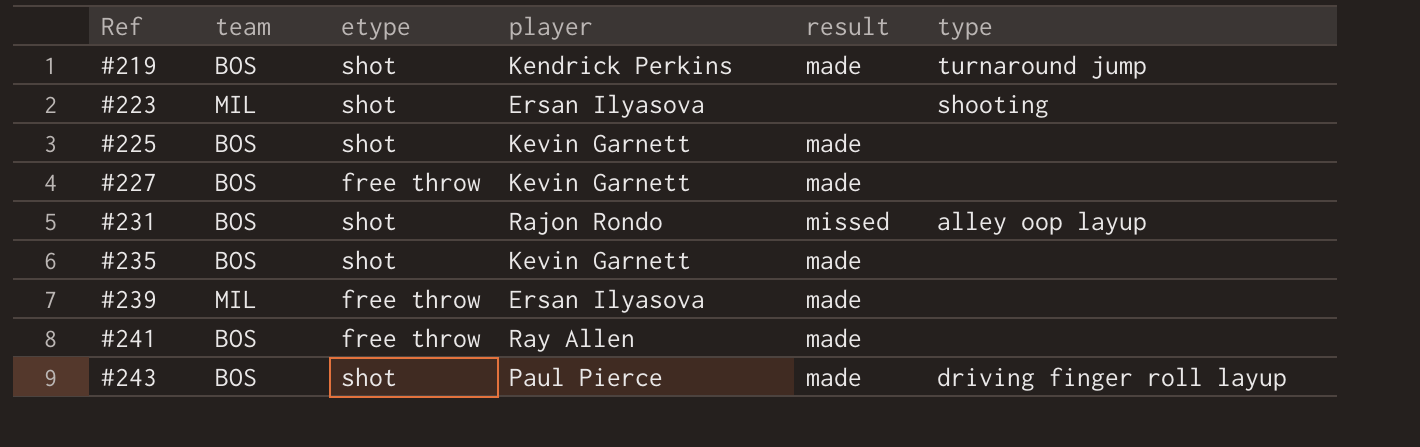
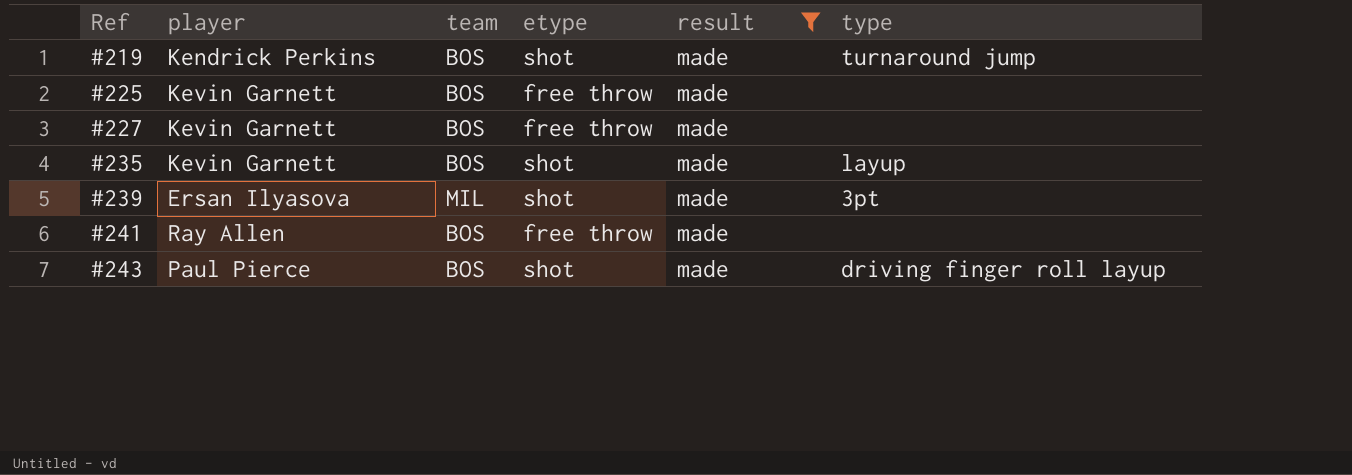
filter: none -> result = made
column player | position: 4 -> 2
#225 | etype: shot -> free throw
#235 | type: none -> layup
#239 | etype: free throw -> shot
#239 | type: none -> 3pt

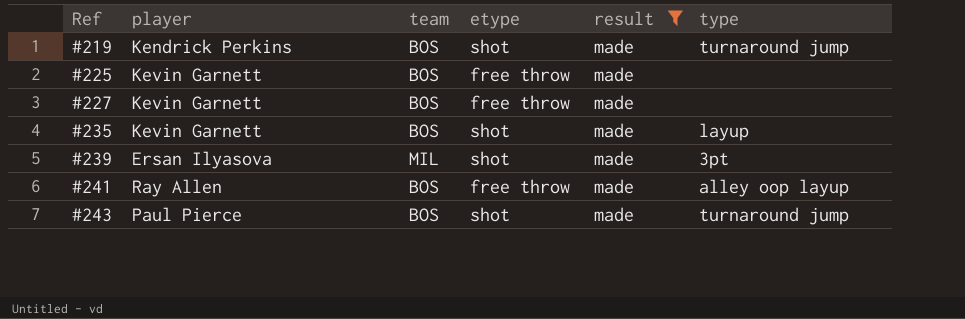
#241 | type: none -> alley oop layup
#243 | type: driving finger roll layup -> turnaround jump

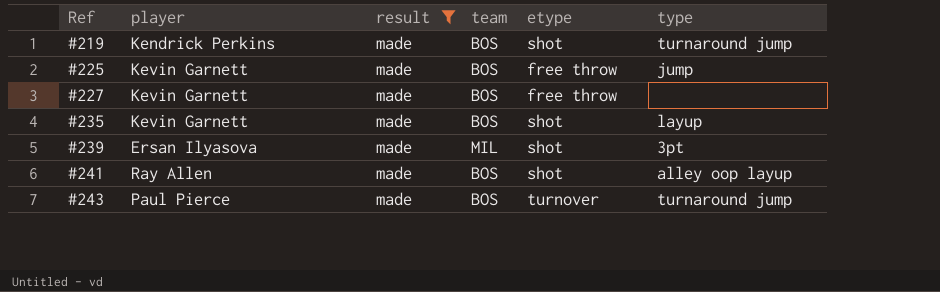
column result | position: 5 -> 3
#225 | type: none -> jump
#241 | etype: free throw -> shot
#243 | etype: shot -> turnover

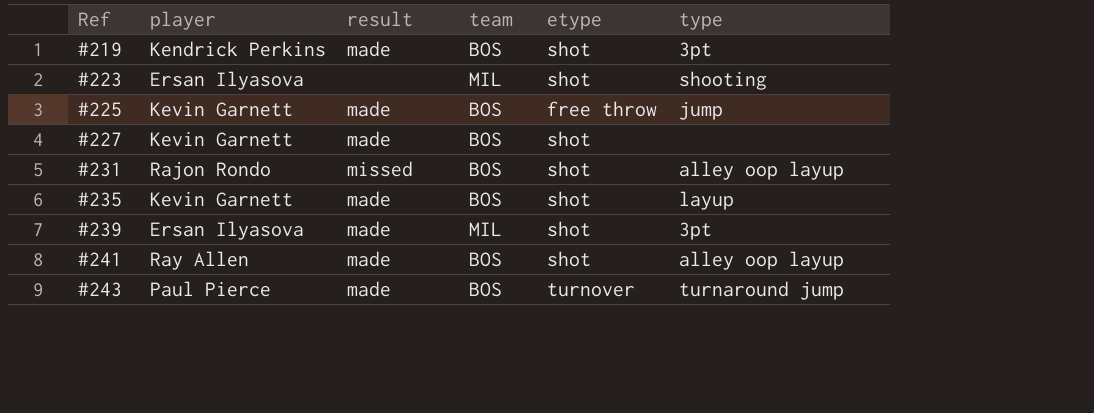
filter: result = made -> none
#219 | type: turnaround jump -> 3pt
#227 | etype: free throw -> shot

